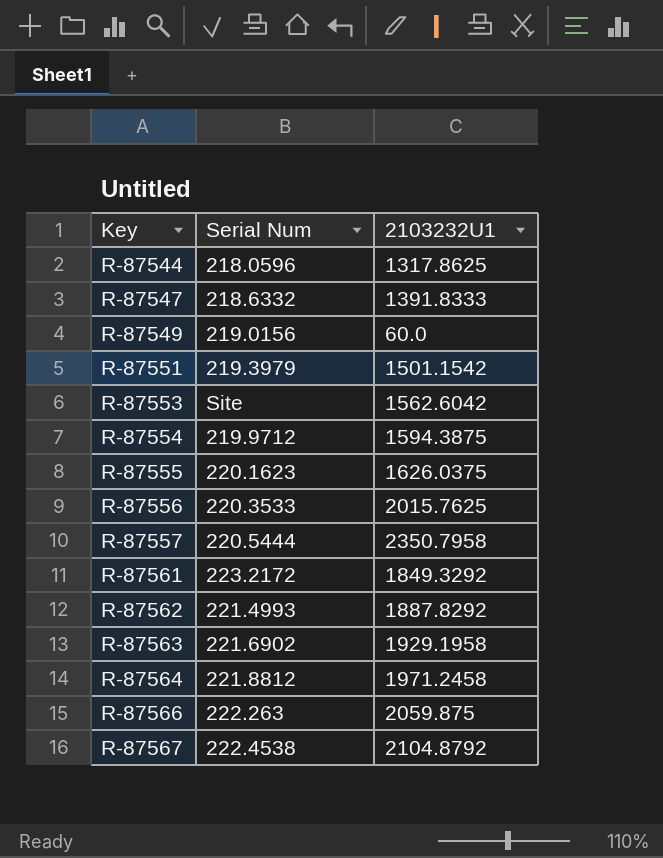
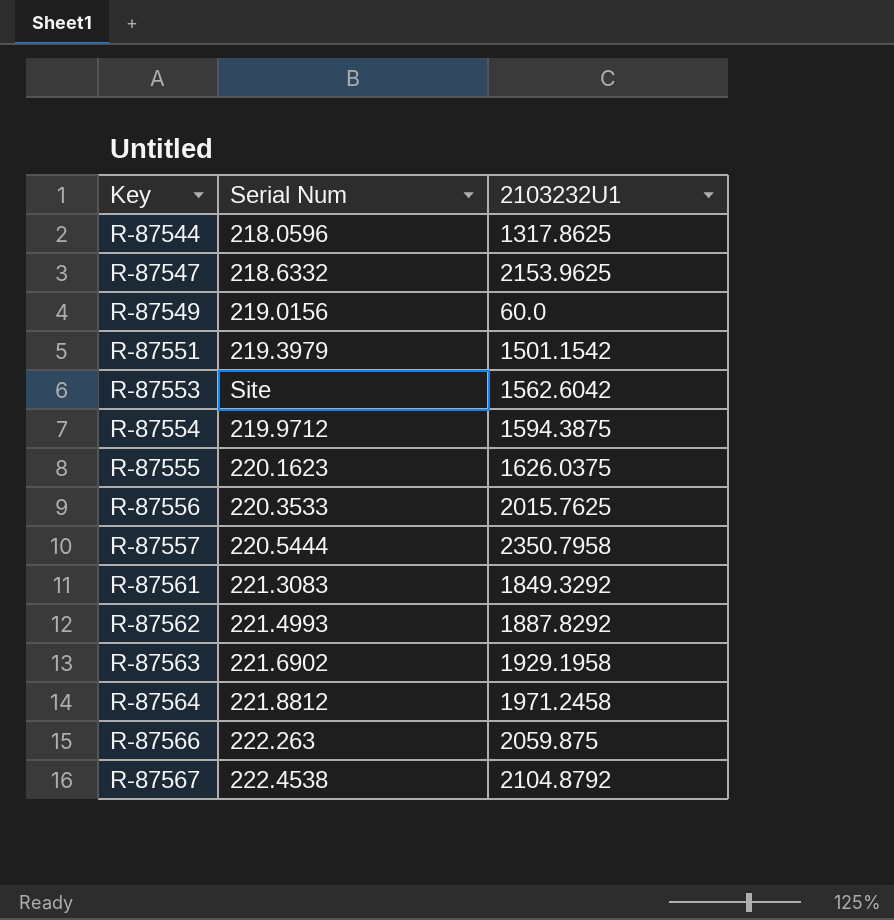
R-87547 | 2103232U1: 1391.8333 -> 2153.9625
R-87561 | Serial Num: 223.2172 -> 221.3083

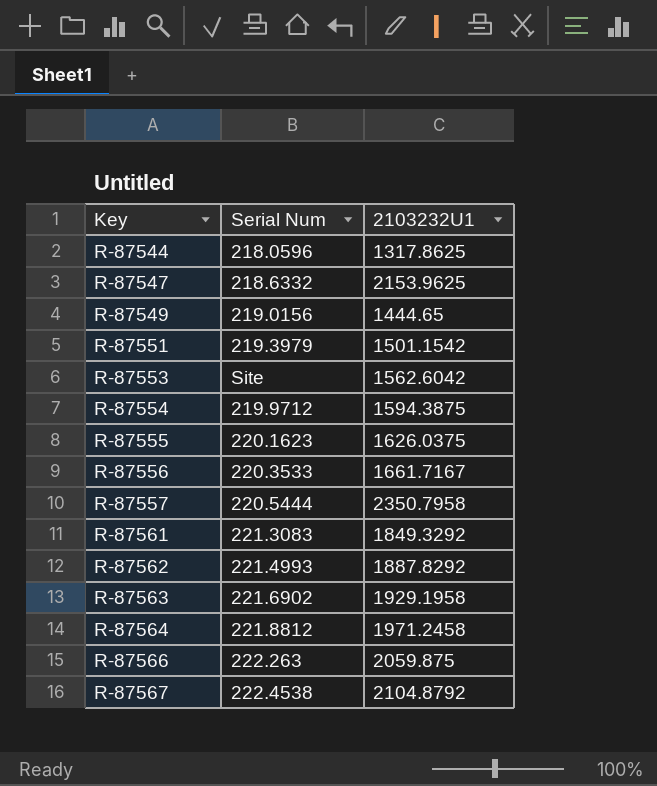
R-87549 | 2103232U1: 60.0 -> 1444.65
R-87556 | 2103232U1: 2015.7625 -> 1661.7167

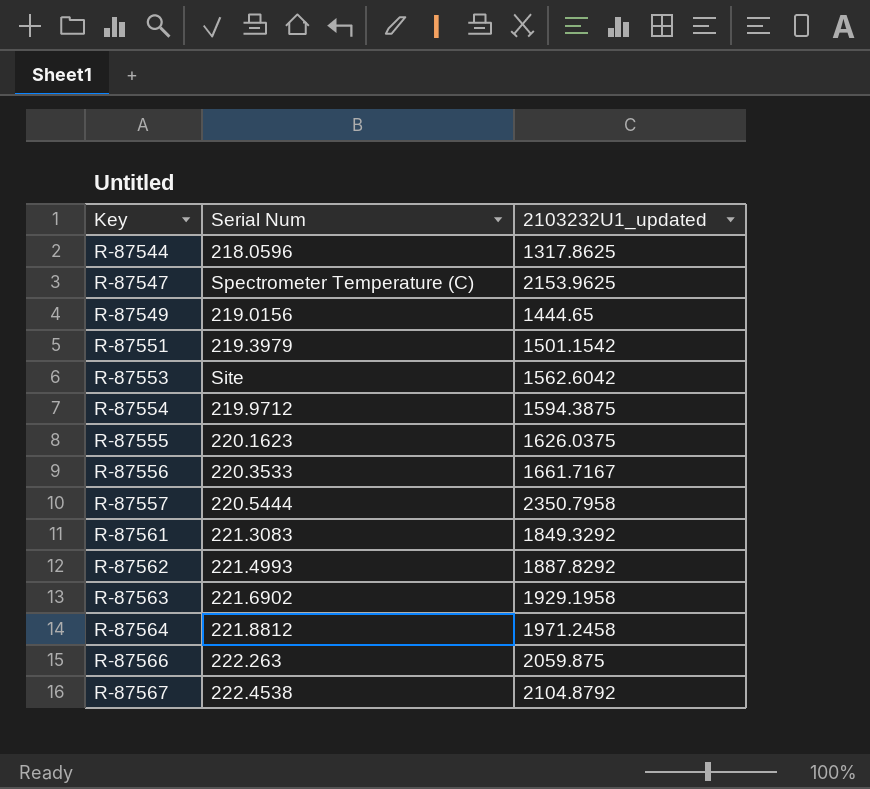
column name: 2103232U1 -> 2103232U1_updated
R-87547 | Serial Num: 218.6332 -> Spectrometer Temperature (C)

